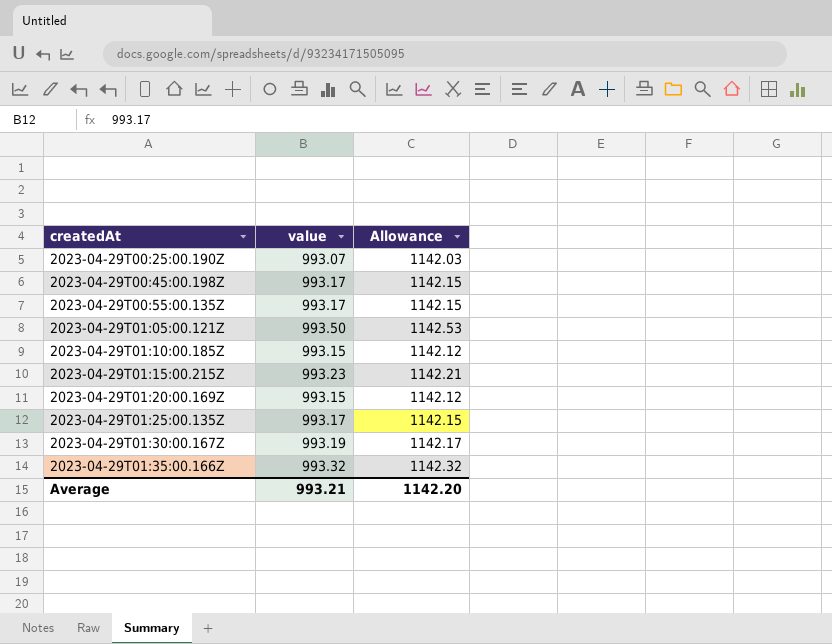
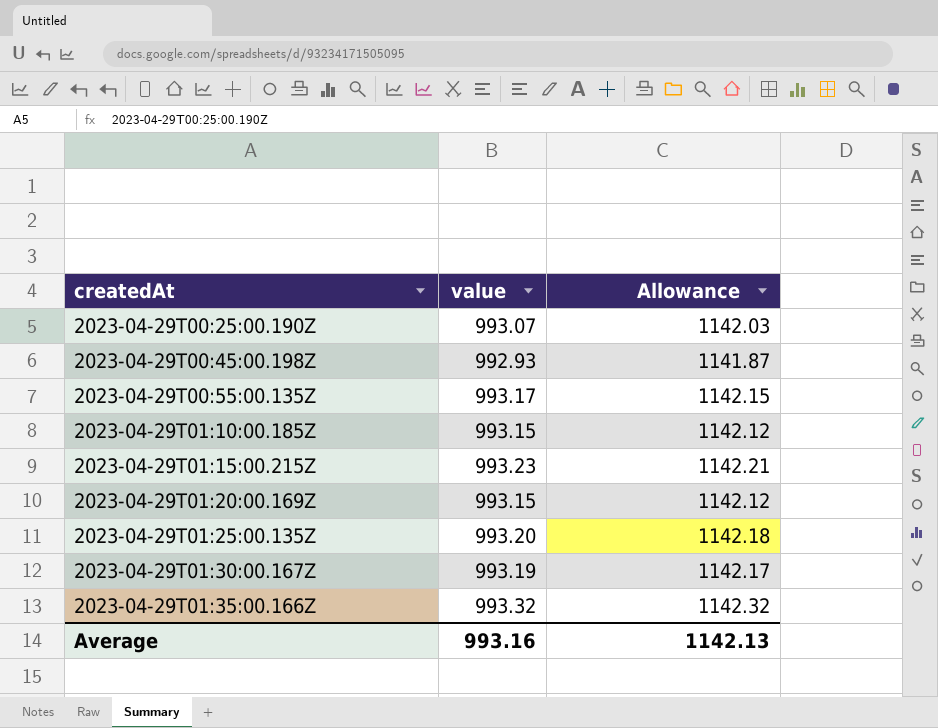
row 2023-04-29T01:05:00.121Z: 993.50 | 1142.53 -> none
2023-04-29T00:45:00.198Z | value: 993.17 -> 992.93
2023-04-29T00:45:00.198Z | Allowance: 1142.15 -> 1141.87
2023-04-29T01:25:00.135Z | value: 993.17 -> 993.20
2023-04-29T01:25:00.135Z | Allowance: 1142.15 -> 1142.18
Average | value: 993.21 -> 993.16
Average | Allowance: 1142.20 -> 1142.13

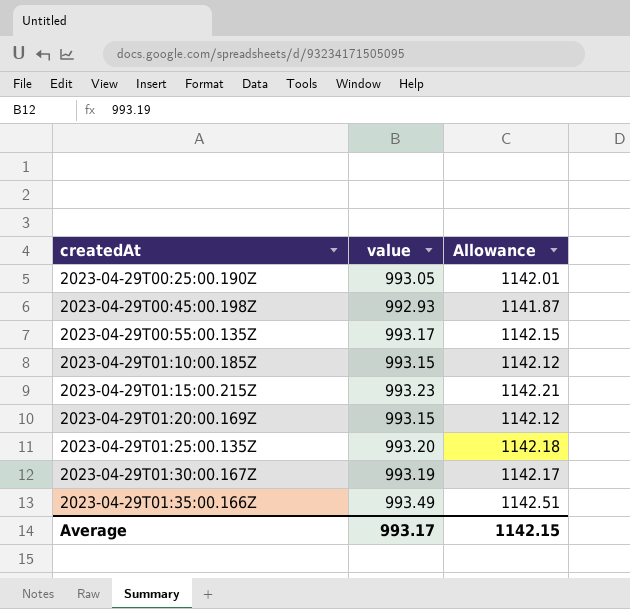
2023-04-29T00:25:00.190Z | value: 993.07 -> 993.05
2023-04-29T00:25:00.190Z | Allowance: 1142.03 -> 1142.01
2023-04-29T01:35:00.166Z | value: 993.32 -> 993.49
2023-04-29T01:35:00.166Z | Allowance: 1142.32 -> 1142.51
Average | value: 993.16 -> 993.17
Average | Allowance: 1142.13 -> 1142.15

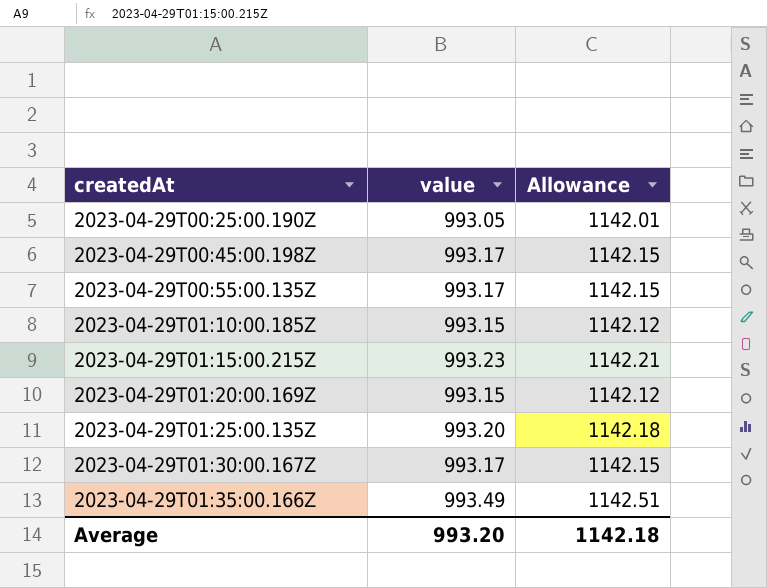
2023-04-29T00:45:00.198Z | value: 992.93 -> 993.17
2023-04-29T00:45:00.198Z | Allowance: 1141.87 -> 1142.15
2023-04-29T01:30:00.167Z | value: 993.19 -> 993.17
2023-04-29T01:30:00.167Z | Allowance: 1142.17 -> 1142.15
Average | value: 993.17 -> 993.20
Average | Allowance: 1142.15 -> 1142.18

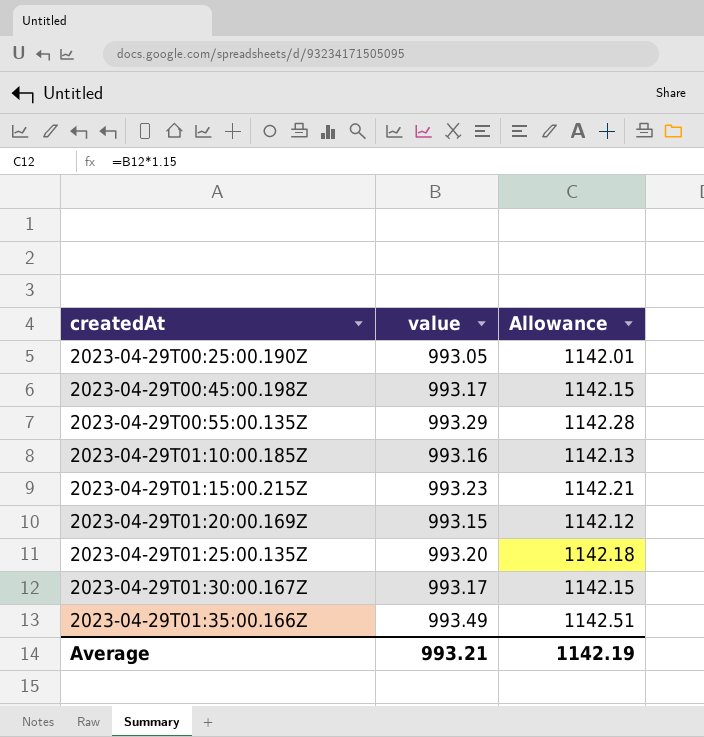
2023-04-29T00:55:00.135Z | value: 993.17 -> 993.29
2023-04-29T00:55:00.135Z | Allowance: 1142.15 -> 1142.28
2023-04-29T01:10:00.185Z | value: 993.15 -> 993.16
2023-04-29T01:10:00.185Z | Allowance: 1142.12 -> 1142.13
Average | value: 993.20 -> 993.21
Average | Allowance: 1142.18 -> 1142.19

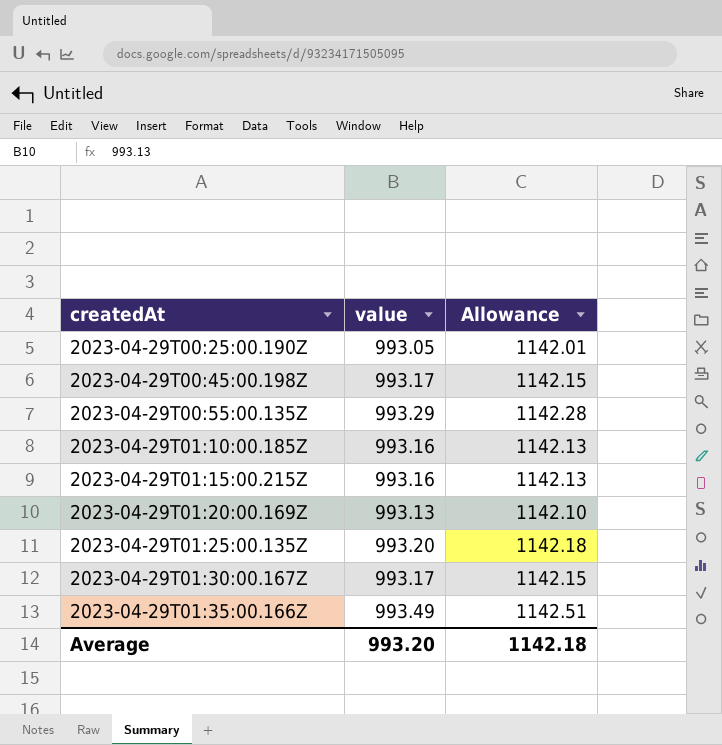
2023-04-29T01:15:00.215Z | value: 993.23 -> 993.16
2023-04-29T01:15:00.215Z | Allowance: 1142.21 -> 1142.13
2023-04-29T01:20:00.169Z | value: 993.15 -> 993.13
2023-04-29T01:20:00.169Z | Allowance: 1142.12 -> 1142.10
Average | value: 993.21 -> 993.20
Average | Allowance: 1142.19 -> 1142.18

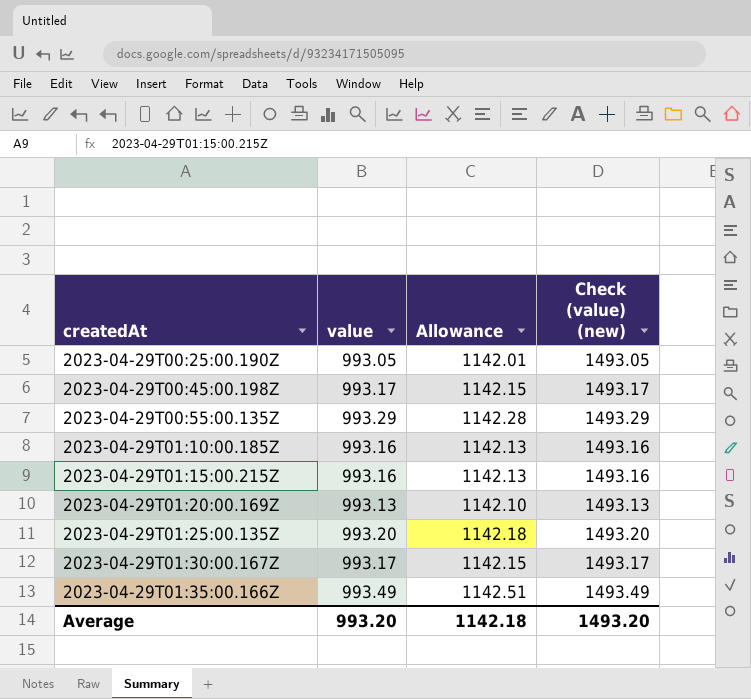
column Check (value) (new) | formula: none -> [value] + 500

